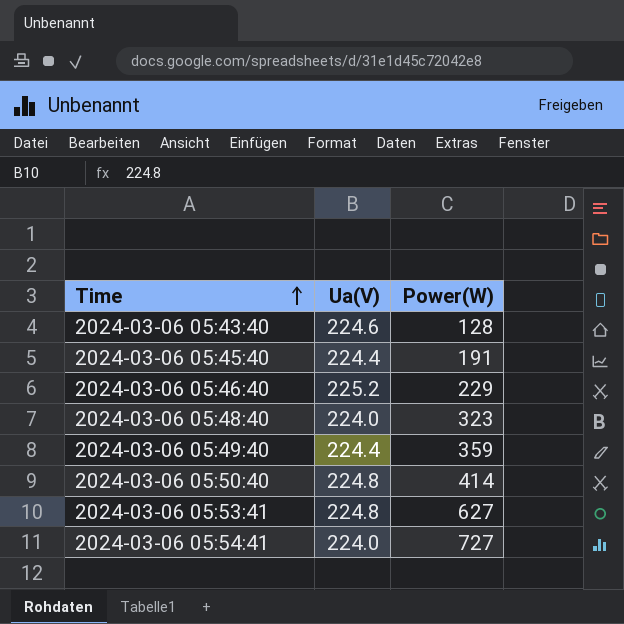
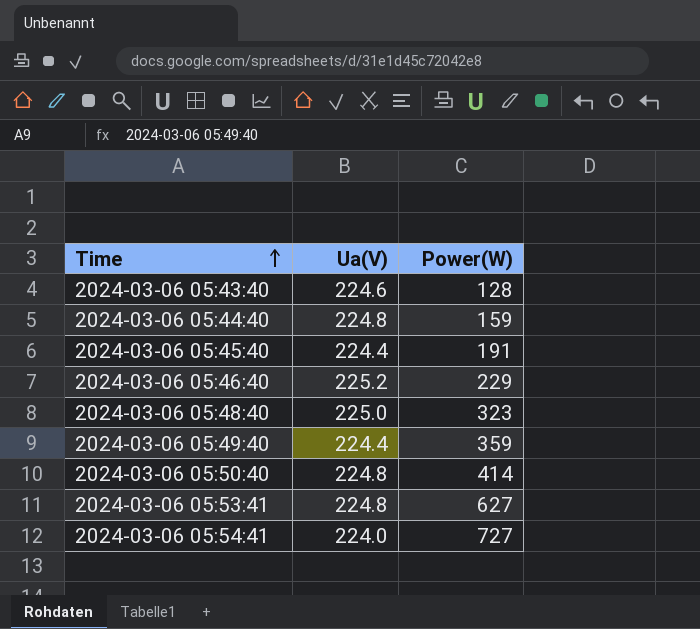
row 2024-03-06 05:44:40: none -> 224.8 | 159
2024-03-06 05:48:40 | Ua(V): 224.0 -> 225.0

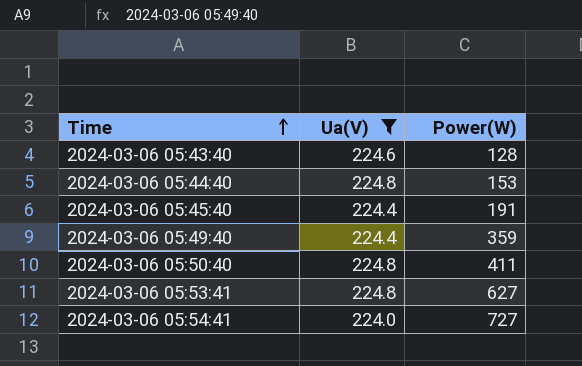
filter: none -> Ua(V) <= 224.8
2024-03-06 05:44:40 | Power(W): 159 -> 153
2024-03-06 05:50:40 | Power(W): 414 -> 411

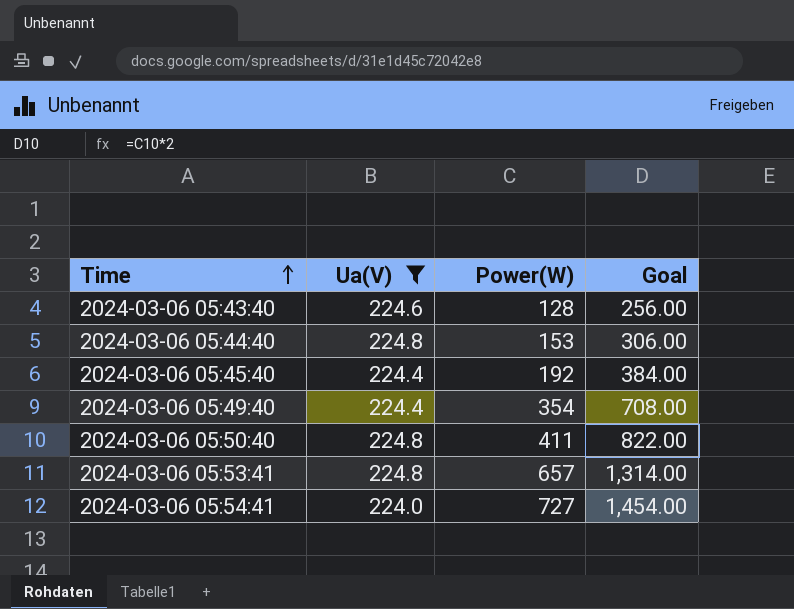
column Goal | formula: none -> [Power(W)] * 2
2024-03-06 05:45:40 | Power(W): 191 -> 192
2024-03-06 05:49:40 | Power(W): 359 -> 354
2024-03-06 05:53:41 | Power(W): 627 -> 657

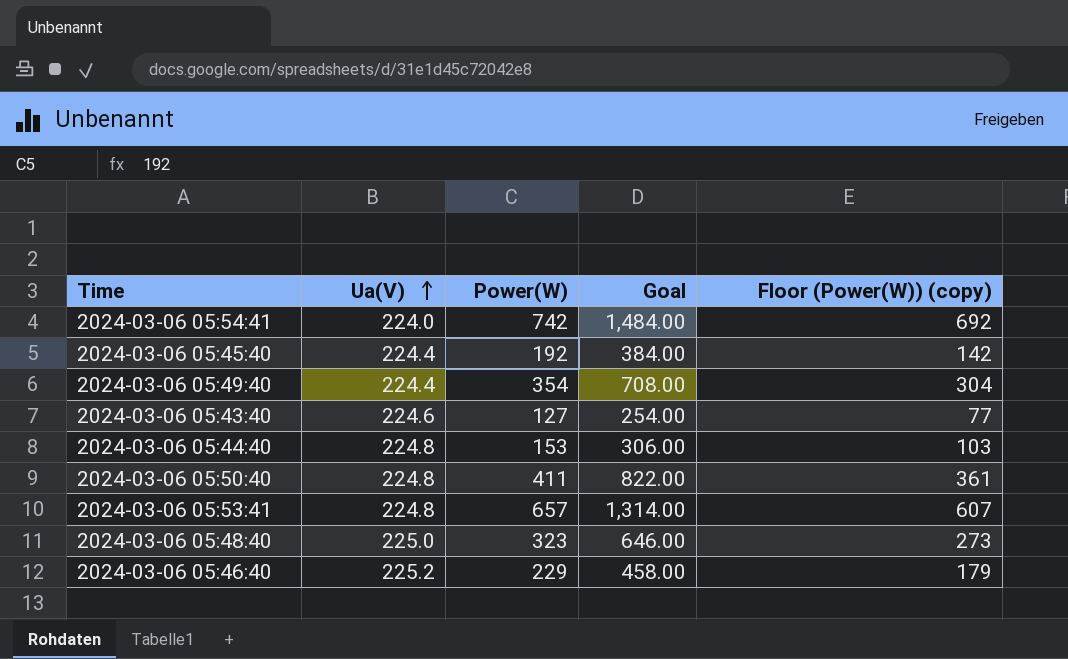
filter: Ua(V) <= 224.8 -> none
row order: Time ascending -> Ua(V) ascending
column Floor (Power(W)) (copy) | formula: none -> [Power(W)] - 50
2024-03-06 05:54:41 | Power(W): 727 -> 742
2024-03-06 05:54:41 | Goal: 1,454.00 -> 1,484.00
2024-03-06 05:43:40 | Power(W): 128 -> 127
2024-03-06 05:43:40 | Goal: 256.00 -> 254.00

